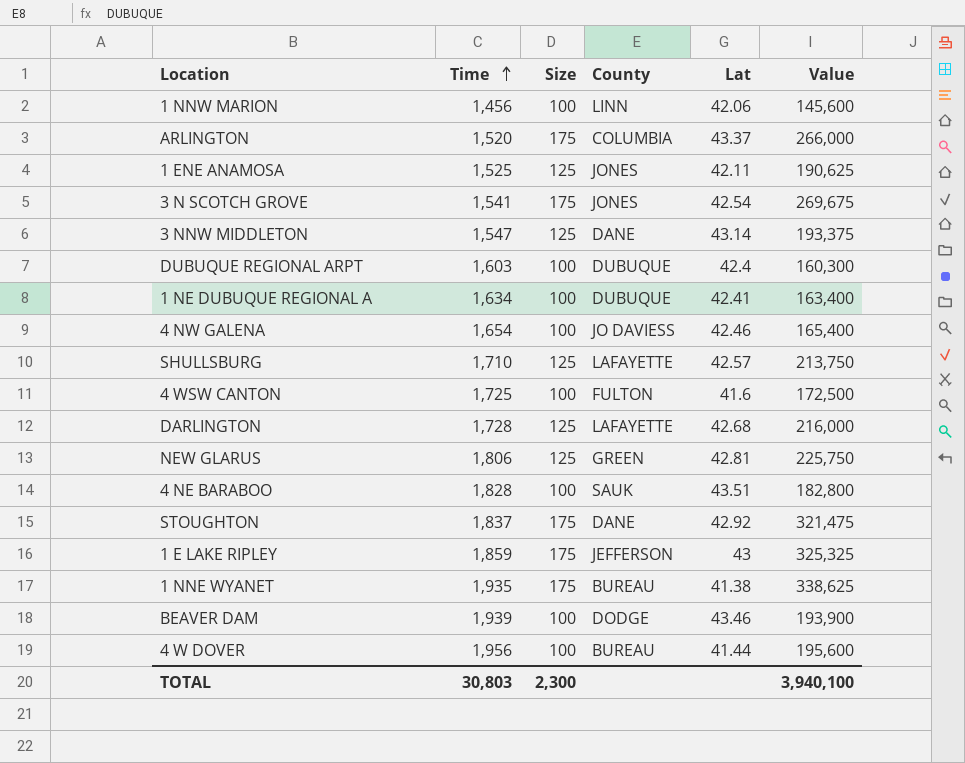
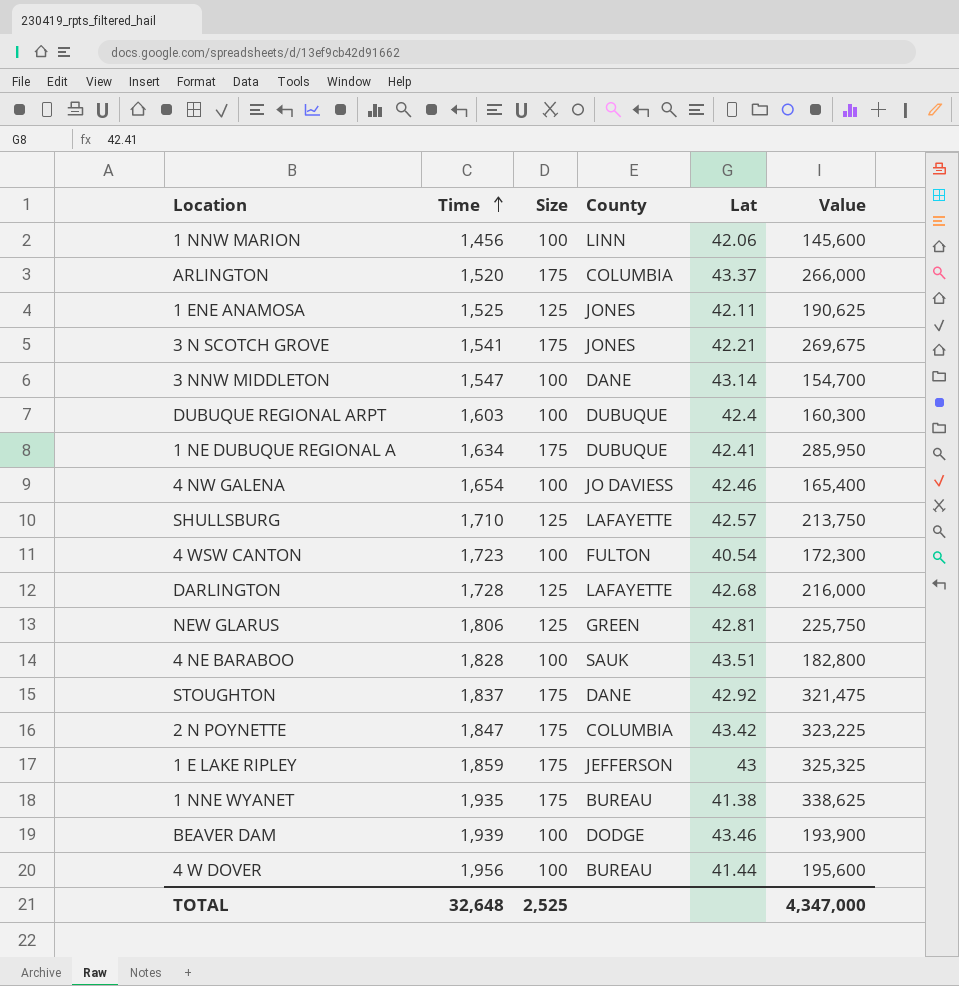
3 N SCOTCH GROVE | Lat: 42.54 -> 42.21
3 NNW MIDDLETON | Size: 125 -> 100
3 NNW MIDDLETON | Value: 193,375 -> 154,700
1 NE DUBUQUE REGIONAL A | Size: 100 -> 175
1 NE DUBUQUE REGIONAL A | Value: 163,400 -> 285,950
4 WSW CANTON | Time: 1,725 -> 1,723
4 WSW CANTON | Lat: 41.6 -> 40.54
4 WSW CANTON | Value: 172,500 -> 172,300
row 2 N POYNETTE: none -> 1,847 | 175 | COLUMBIA | 43.42 | 323,225
TOTAL | Time: 30,803 -> 32,648
TOTAL | Size: 2,300 -> 2,525
TOTAL | Value: 3,940,100 -> 4,347,000

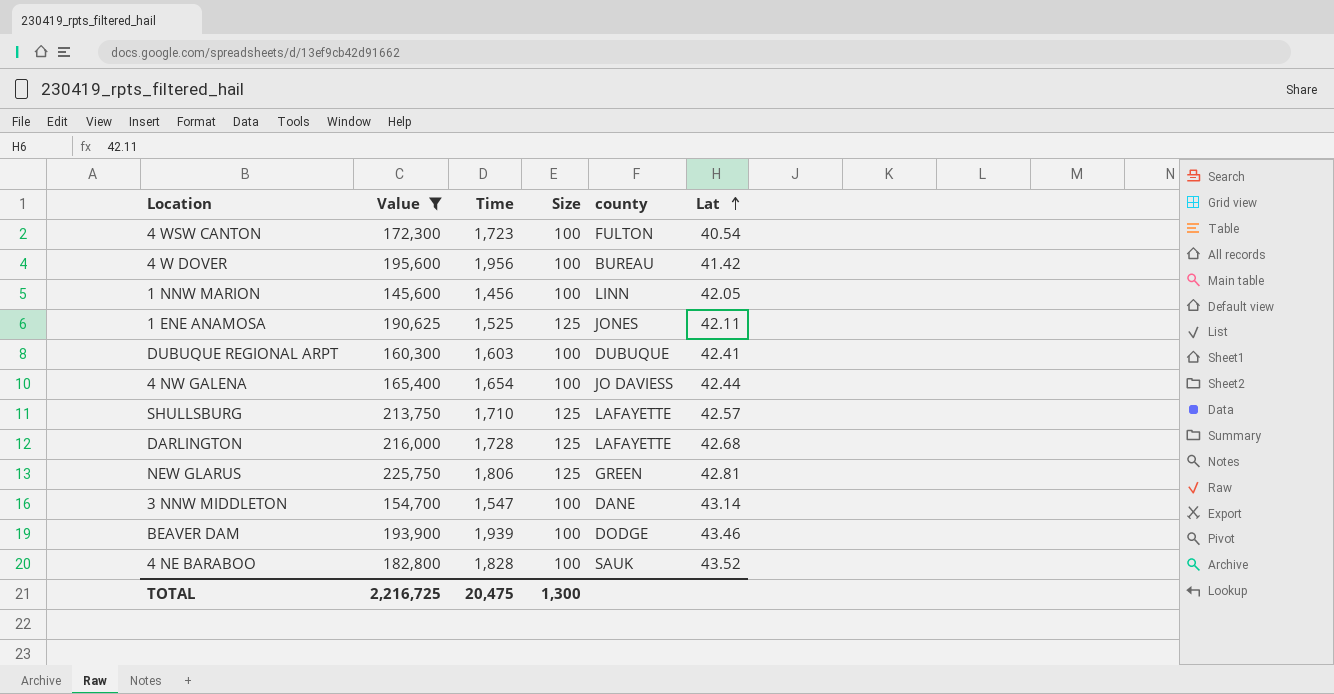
filter: none -> Value <= 225,750
row order: Time ascending -> Lat ascending
column Value | position: 6 -> 2
column name: County -> county
4 W DOVER | Lat: 41.44 -> 41.42
1 NNW MARION | Lat: 42.06 -> 42.05
DUBUQUE REGIONAL ARPT | Lat: 42.4 -> 42.41
4 NW GALENA | Lat: 42.46 -> 42.44
4 NE BARABOO | Lat: 43.51 -> 43.52
TOTAL | Value: 4,347,000 -> 2,216,725
TOTAL | Time: 32,648 -> 20,475
TOTAL | Size: 2,525 -> 1,300

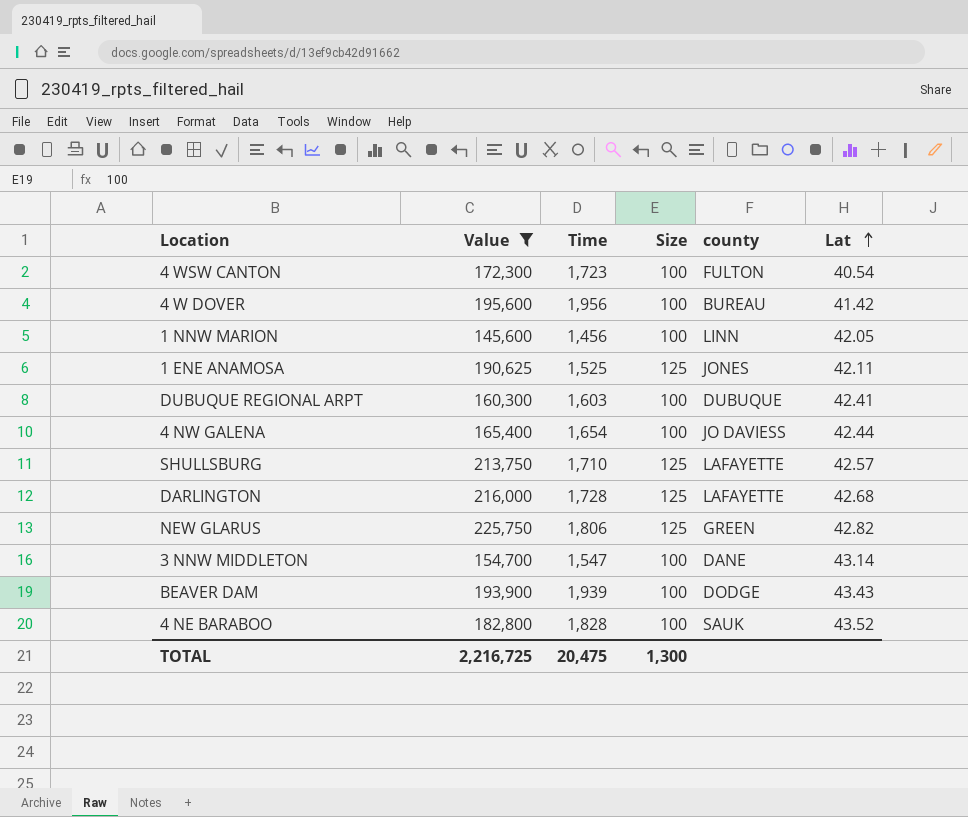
NEW GLARUS | Lat: 42.81 -> 42.82
BEAVER DAM | Lat: 43.46 -> 43.43

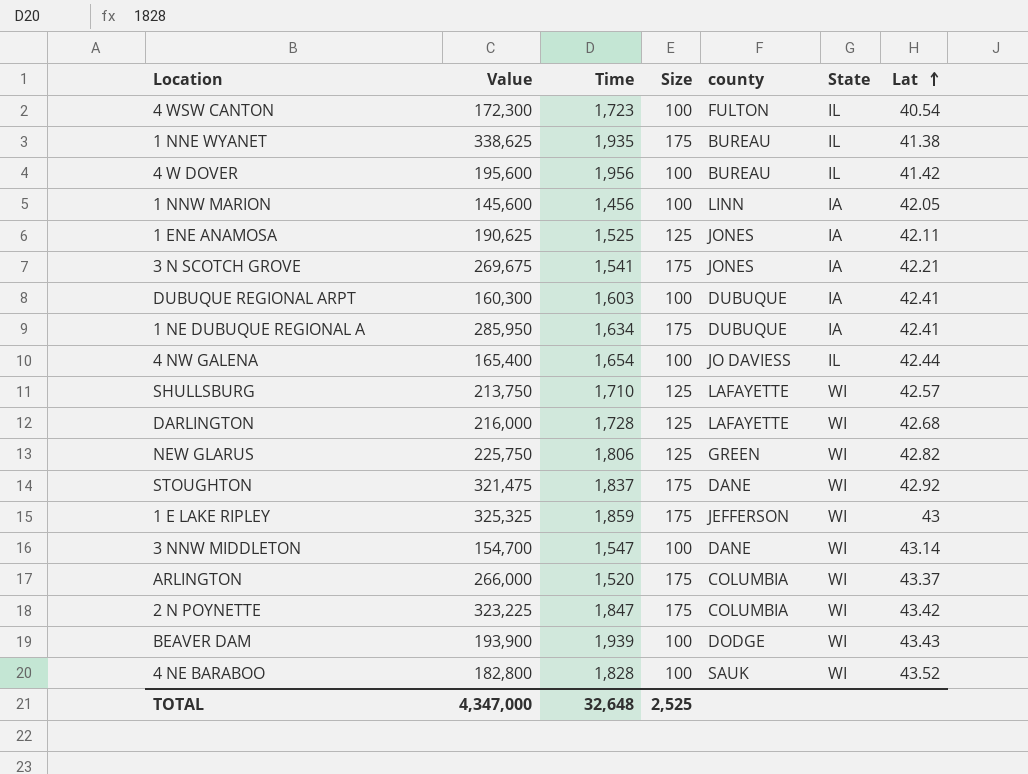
filter: Value <= 225,750 -> none
column State | position: none -> 6
TOTAL | Value: 2,216,725 -> 4,347,000
TOTAL | Time: 20,475 -> 32,648
TOTAL | Size: 1,300 -> 2,525

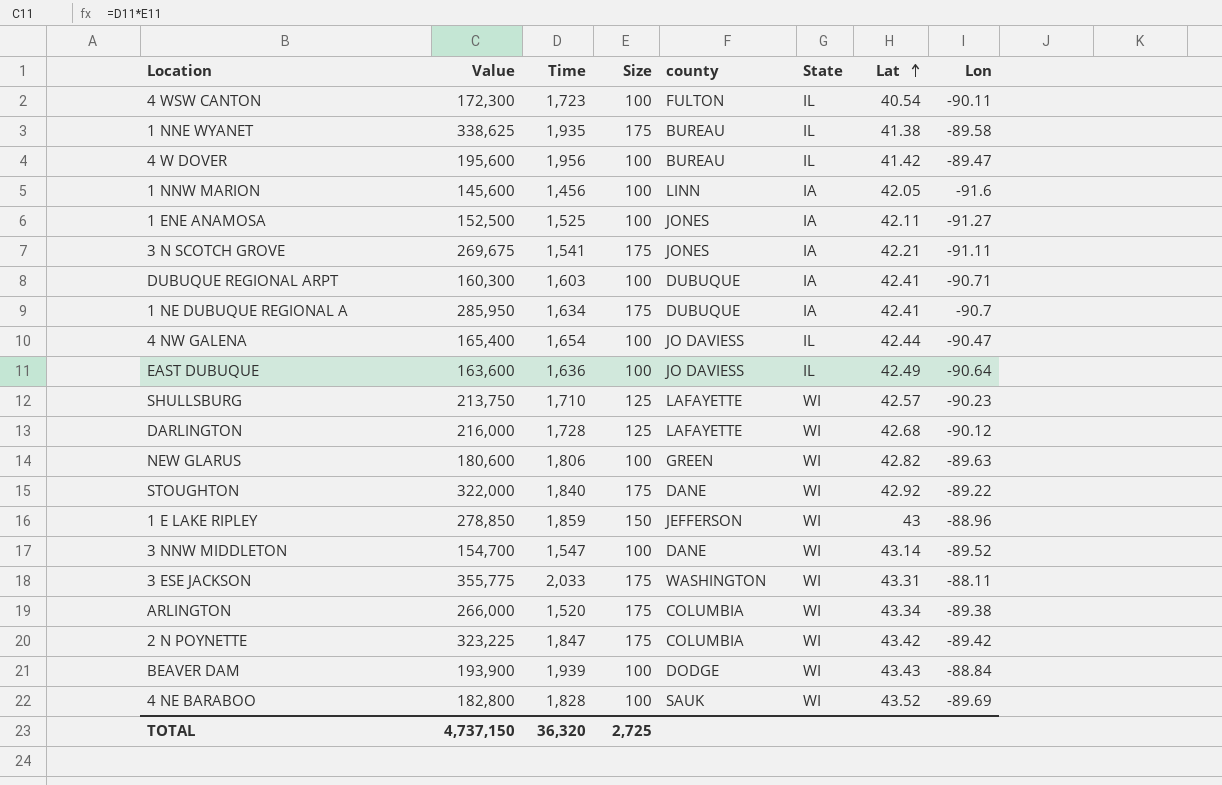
column Lon | position: none -> 8
1 ENE ANAMOSA | Value: 190,625 -> 152,500
1 ENE ANAMOSA | Size: 125 -> 100
row EAST DUBUQUE: none -> 163,600 | 1,636 | 100 | JO DAVIESS | IL | 42.49 | -90.64
NEW GLARUS | Value: 225,750 -> 180,600
NEW GLARUS | Size: 125 -> 100
STOUGHTON | Value: 321,475 -> 322,000
STOUGHTON | Time: 1,837 -> 1,840
1 E LAKE RIPLEY | Value: 325,325 -> 278,850
1 E LAKE RIPLEY | Size: 175 -> 150
row 3 ESE JACKSON: none -> 355,775 | 2,033 | 175 | WASHINGTON | WI | 43.31 | -88.11
ARLINGTON | Lat: 43.37 -> 43.34
TOTAL | Value: 4,347,000 -> 4,737,150
TOTAL | Time: 32,648 -> 36,320
TOTAL | Size: 2,525 -> 2,725

